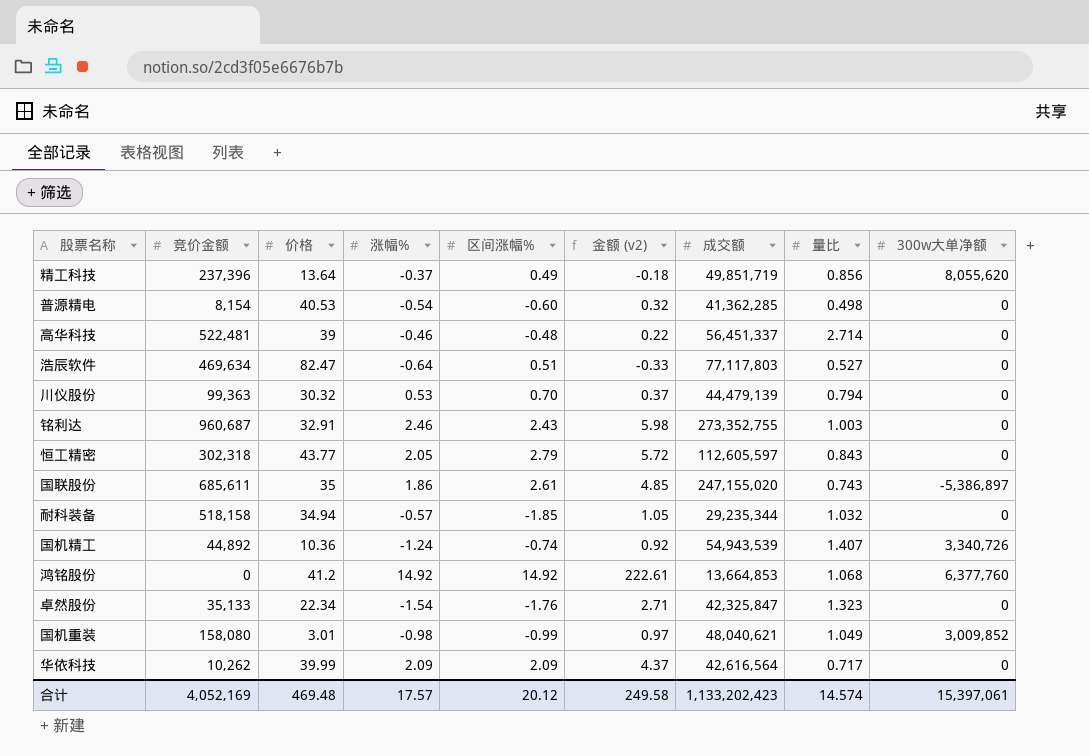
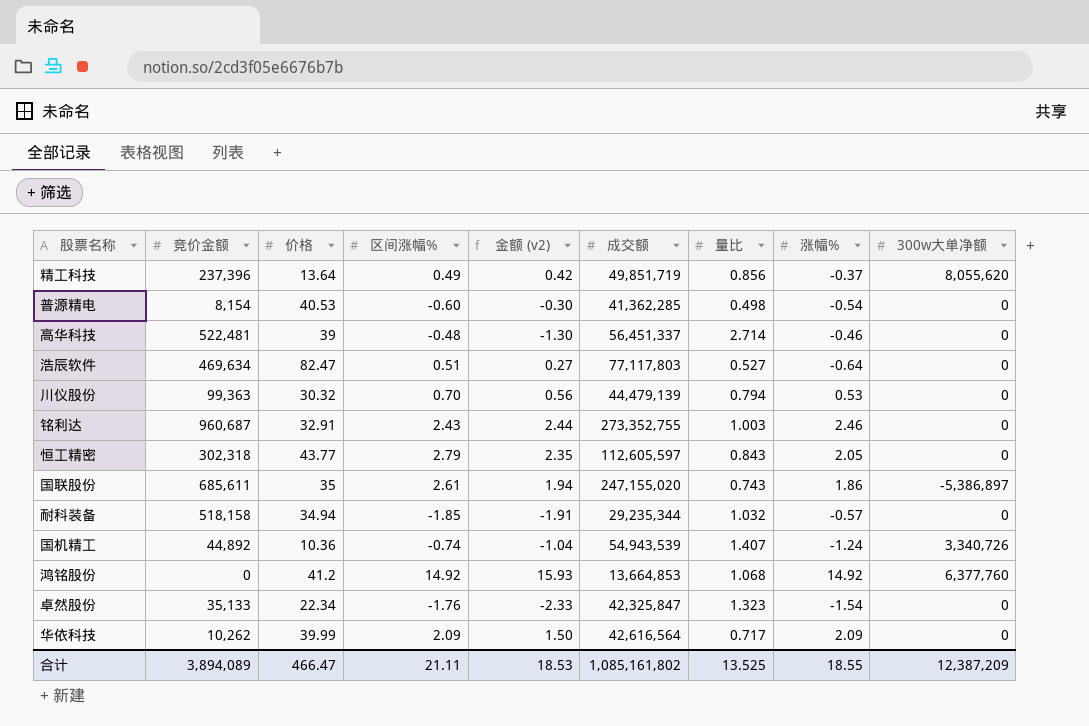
column 金额 (v2) | formula: [涨幅%] * [区间涨幅%] -> [区间涨幅%] * [量比]
column 涨幅% | position: 4 -> 8
row 国机重装: 158,080 | 3.01 | -0.98 | -0.99 | 0.97 | 48,040,621 | 1.049 | 3,009,852 -> none
合计 | 竞价金额: 4,052,169 -> 3,894,089
合计 | 价格: 469.48 -> 466.47
合计 | 区间涨幅%: 20.12 -> 21.11
合计 | 金额 (v2): 249.58 -> 18.53
合计 | 成交额: 1,133,202,423 -> 1,085,161,802
合计 | 量比: 14.574 -> 13.525
合计 | 涨幅%: 17.57 -> 18.55
合计 | 300w大单净额: 15,397,061 -> 12,387,209

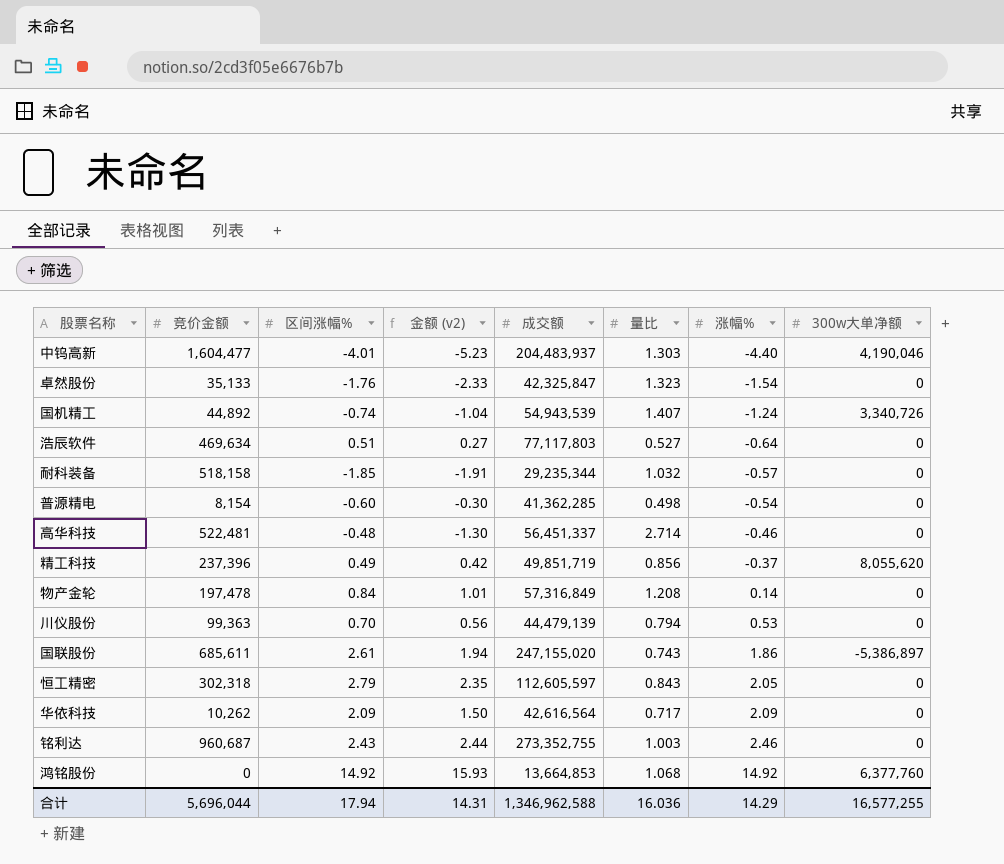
row order: none -> 涨幅% ascending
column 价格 | position: 3 -> none
row 中钨高新: none -> 1,604,477 | -4.01 | -5.23 | 204,483,937 | 1.303 | -4.40 | 4,190,046
row 物产金轮: none -> 197,478 | 0.84 | 1.01 | 57,316,849 | 1.208 | 0.14 | 0
合计 | 竞价金额: 3,894,089 -> 5,696,044
合计 | 区间涨幅%: 21.11 -> 17.94
合计 | 金额 (v2): 18.53 -> 14.31
合计 | 成交额: 1,085,161,802 -> 1,346,962,588
合计 | 量比: 13.525 -> 16.036
合计 | 涨幅%: 18.55 -> 14.29
合计 | 300w大单净额: 12,387,209 -> 16,577,255

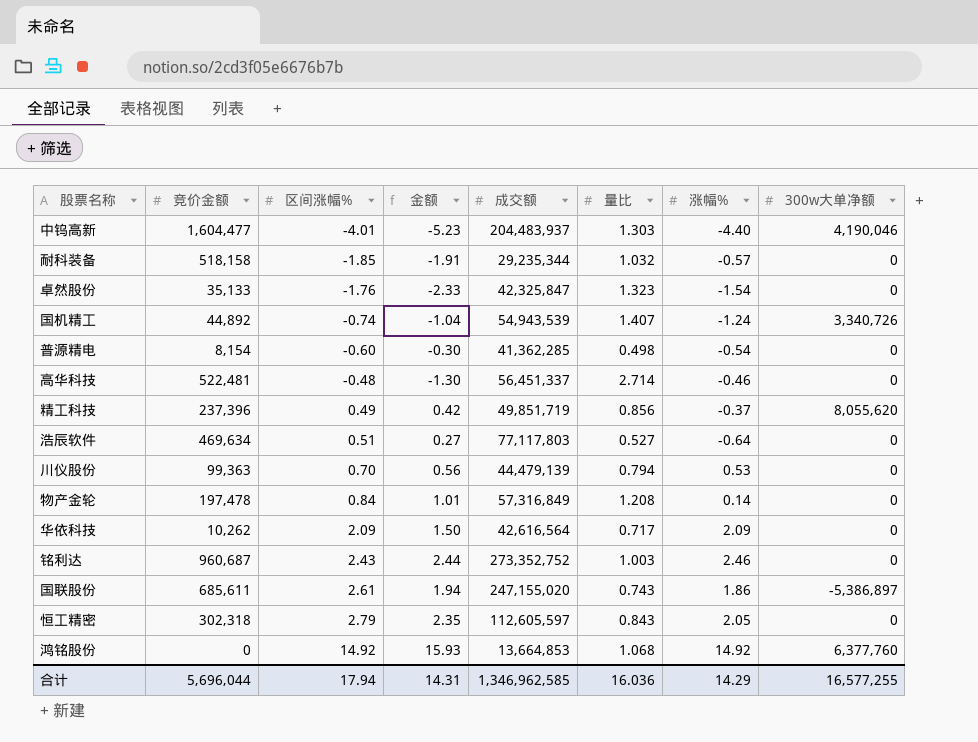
row order: 涨幅% ascending -> 区间涨幅% ascending
column name: 金额 (v2) -> 金额
铭利达 | 成交额: 273,352,755 -> 273,352,752
合计 | 成交额: 1,346,962,588 -> 1,346,962,585

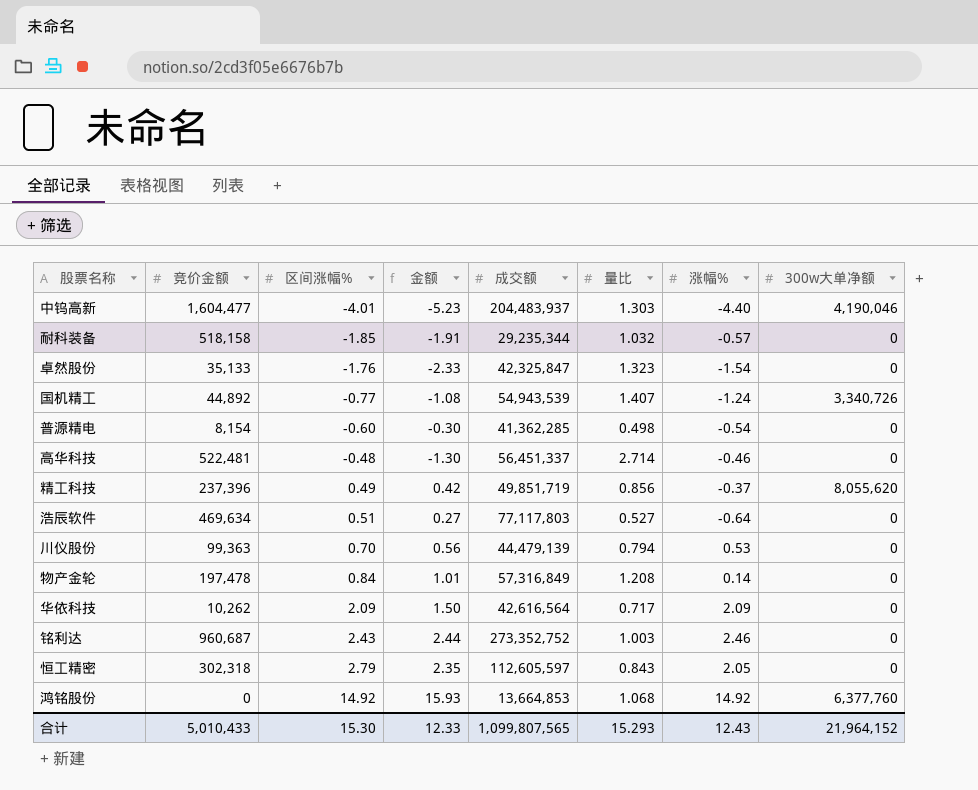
row 国联股份: 685,611 | 2.61 | 1.94 | 247,155,020 | 0.743 | 1.86 | -5,386,897 -> none
国机精工 | 区间涨幅%: -0.74 -> -0.77
国机精工 | 金额: -1.04 -> -1.08
合计 | 竞价金额: 5,696,044 -> 5,010,433
合计 | 区间涨幅%: 17.94 -> 15.30
合计 | 金额: 14.31 -> 12.33
合计 | 成交额: 1,346,962,585 -> 1,099,807,565
合计 | 量比: 16.036 -> 15.293
合计 | 涨幅%: 14.29 -> 12.43
合计 | 300w大单净额: 16,577,255 -> 21,964,152

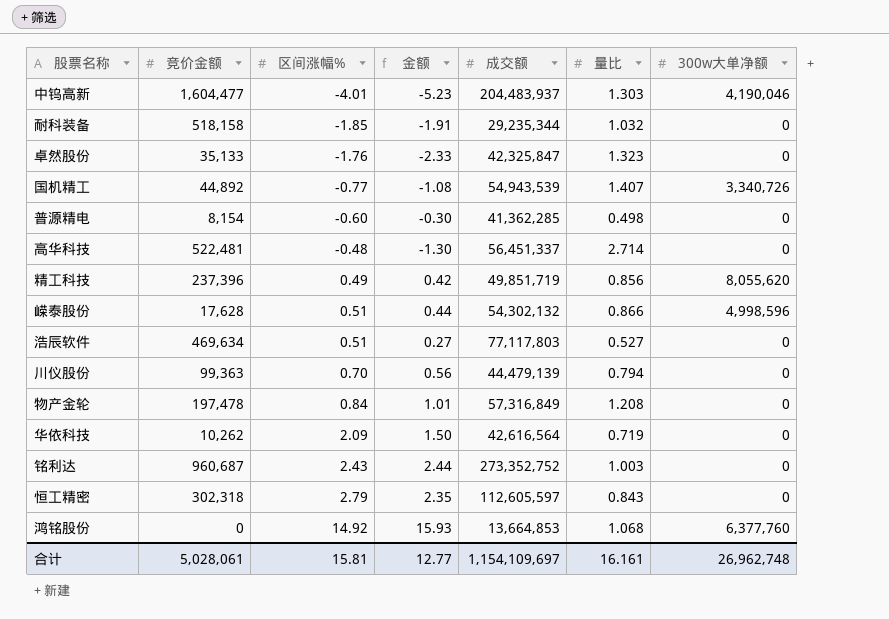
column 涨幅% | position: 7 -> none
row 嵘泰股份: none -> 17,628 | 0.51 | 0.44 | 54,302,132 | 0.866 | 4,998,596
华依科技 | 量比: 0.717 -> 0.719
合计 | 竞价金额: 5,010,433 -> 5,028,061
合计 | 区间涨幅%: 15.30 -> 15.81
合计 | 金额: 12.33 -> 12.77
合计 | 成交额: 1,099,807,565 -> 1,154,109,697
合计 | 量比: 15.293 -> 16.161
合计 | 300w大单净额: 21,964,152 -> 26,962,748

